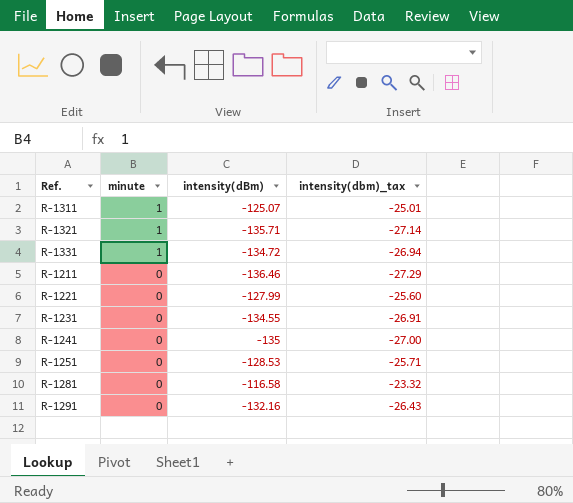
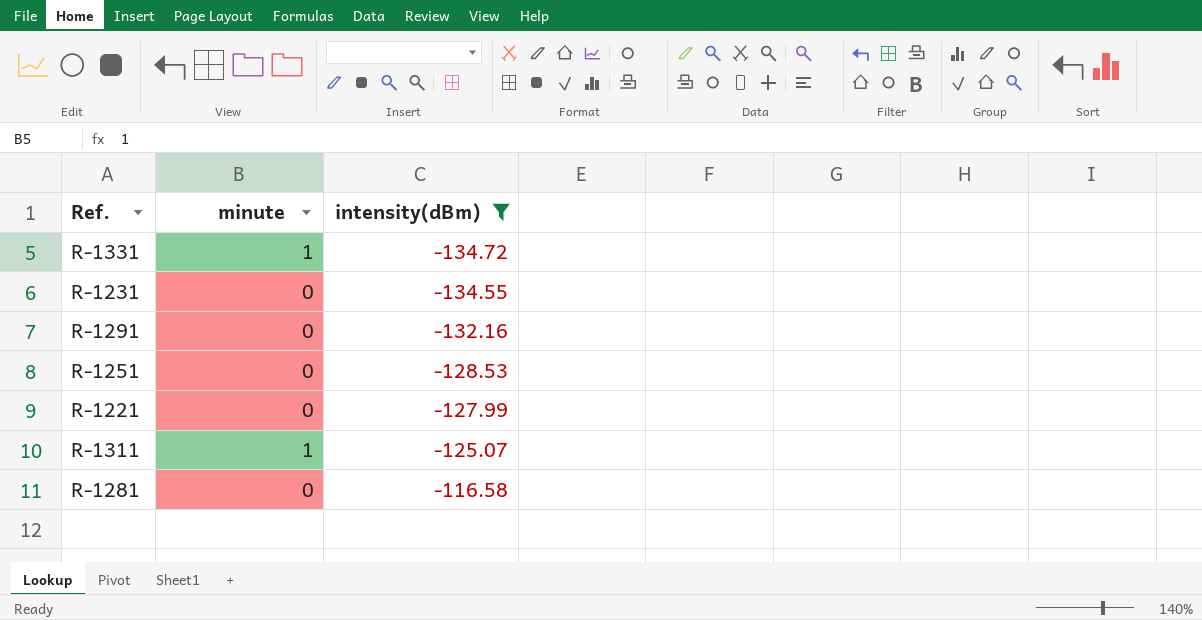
filter: none -> intensity(dBm) >= -134.72
row order: minute descending -> intensity(dBm) ascending
column intensity(dbm)_tax | formula: [intensity(dBm)] * 0.2 -> none

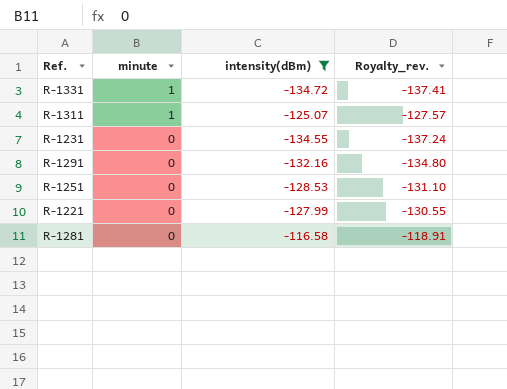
row order: intensity(dBm) ascending -> minute descending
column Royalty_rev. | formula: none -> [intensity(dBm)] * 1.02

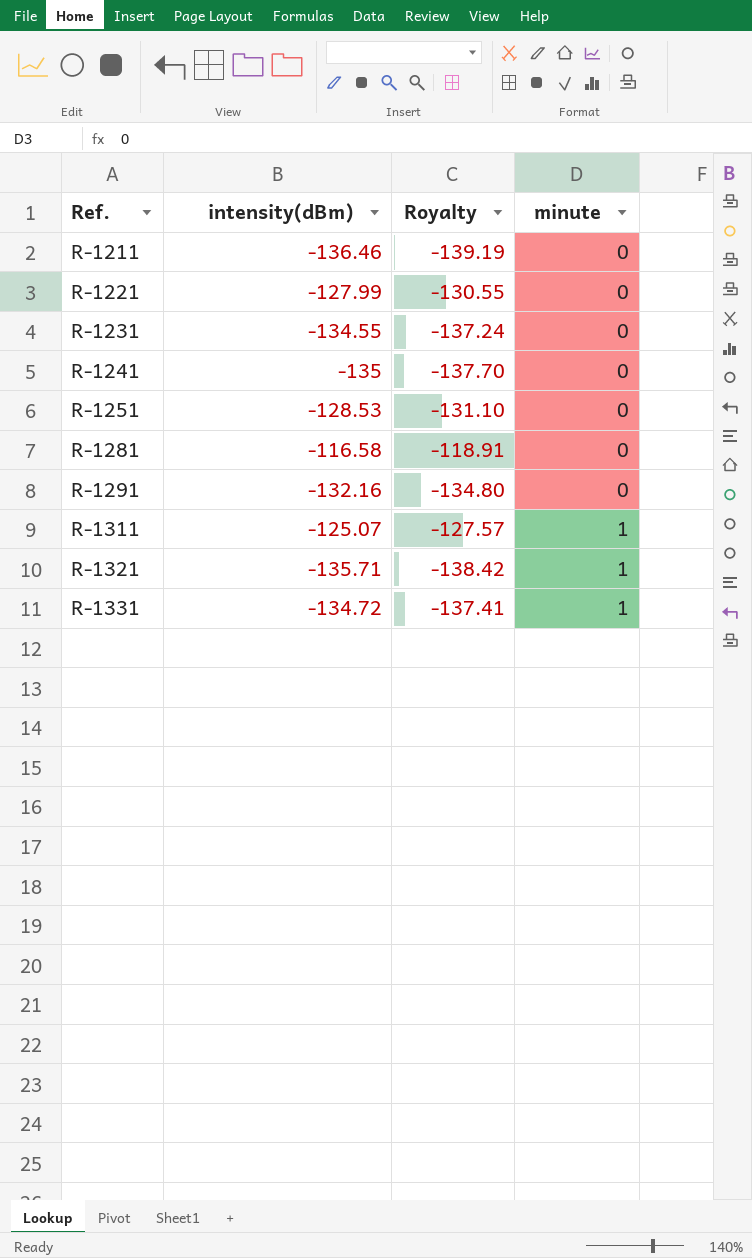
filter: intensity(dBm) >= -134.72 -> none
row order: minute descending -> Ref. ascending
column name: Royalty_rev. -> Royalty
column minute | position: 2 -> 4

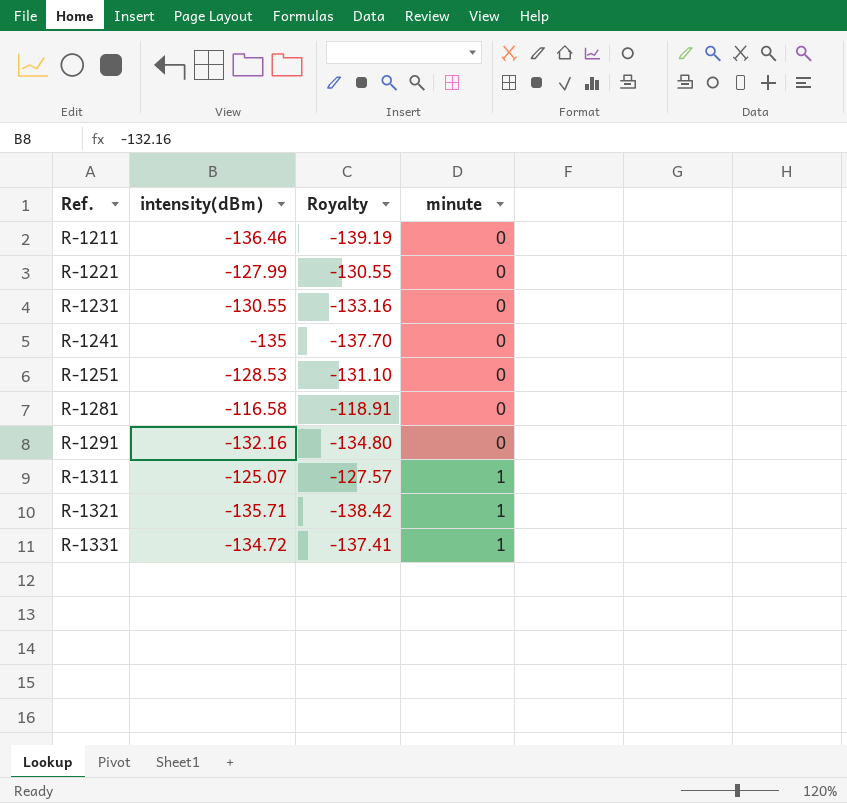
R-1231 | intensity(dBm): -134.55 -> -130.55
R-1231 | Royalty: -137.24 -> -133.16

